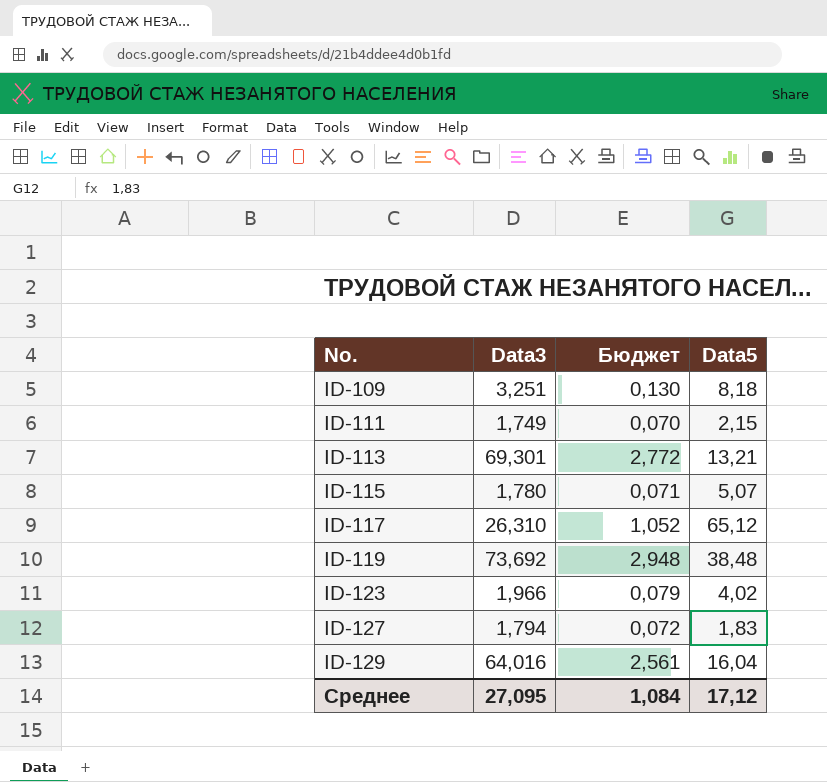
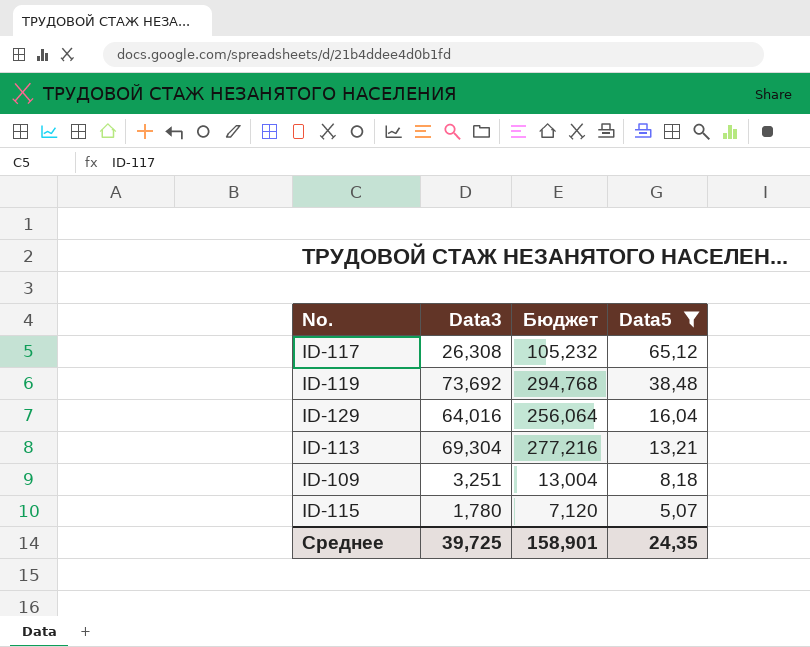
filter: none -> Data5 >= 5,07
row order: No. ascending -> Data5 descending
column Бюджет | formula: [Data3] * 0,04 -> [Data3] * 4
ID-117 | Data3: 26,310 -> 26,308
ID-113 | Data3: 69,301 -> 69,304
Среднее | Data3: 27,095 -> 39,725
Среднее | Бюджет: 1,084 -> 158,901
Среднее | Data5: 17,12 -> 24,35

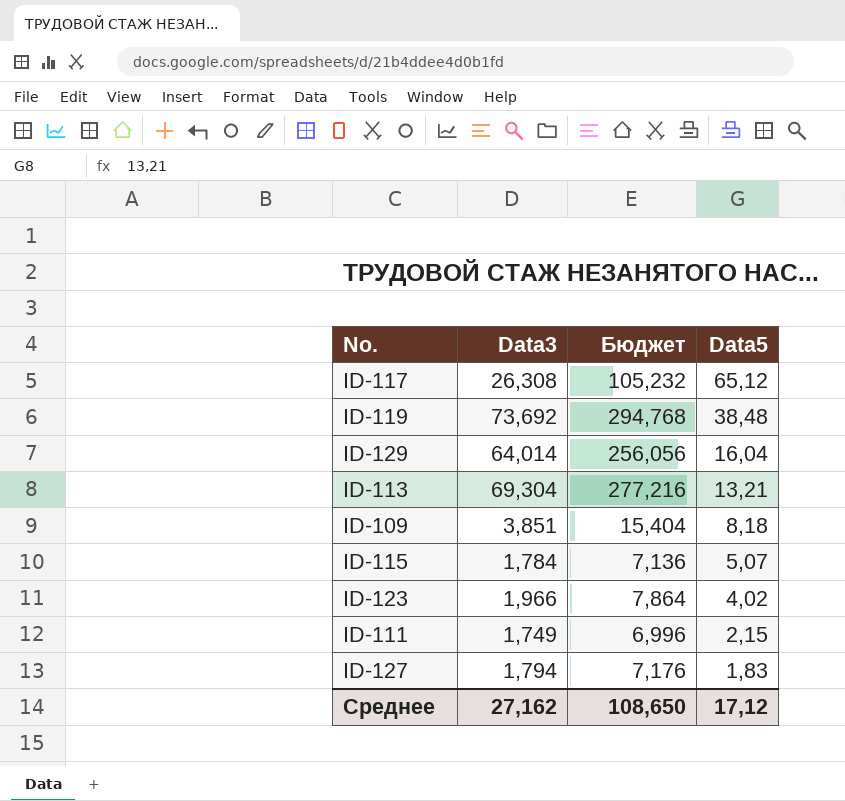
filter: Data5 >= 5,07 -> none
ID-129 | Data3: 64,016 -> 64,014
ID-129 | Бюджет: 256,064 -> 256,056
ID-109 | Data3: 3,251 -> 3,851
ID-109 | Бюджет: 13,004 -> 15,404
ID-115 | Data3: 1,780 -> 1,784
ID-115 | Бюджет: 7,120 -> 7,136
Среднее | Data3: 39,725 -> 27,162
Среднее | Бюджет: 158,901 -> 108,650
Среднее | Data5: 24,35 -> 17,12

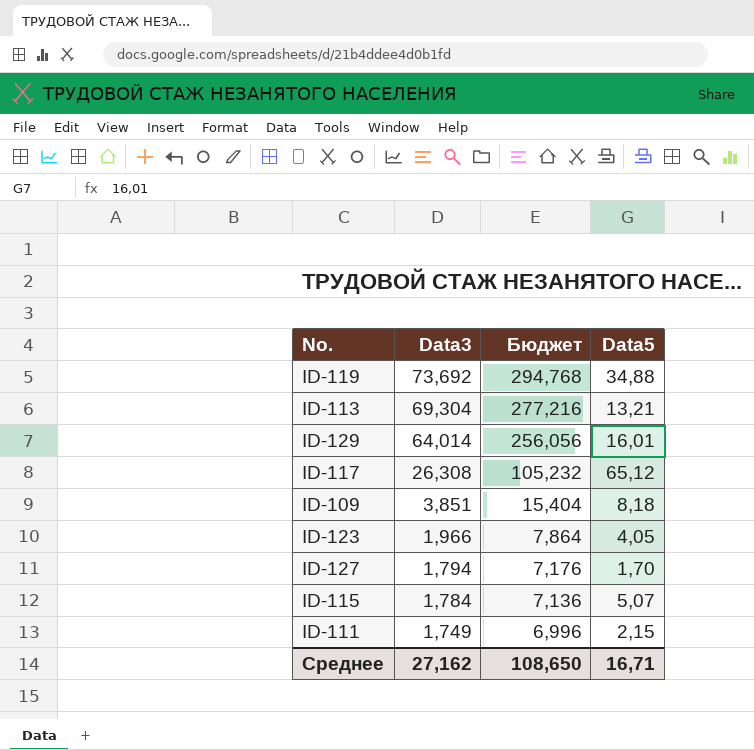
row order: Data5 descending -> Data3 descending
ID-119 | Data5: 38,48 -> 34,88
ID-129 | Data5: 16,04 -> 16,01
ID-123 | Data5: 4,02 -> 4,05
ID-127 | Data5: 1,83 -> 1,70
Среднее | Data5: 17,12 -> 16,71

